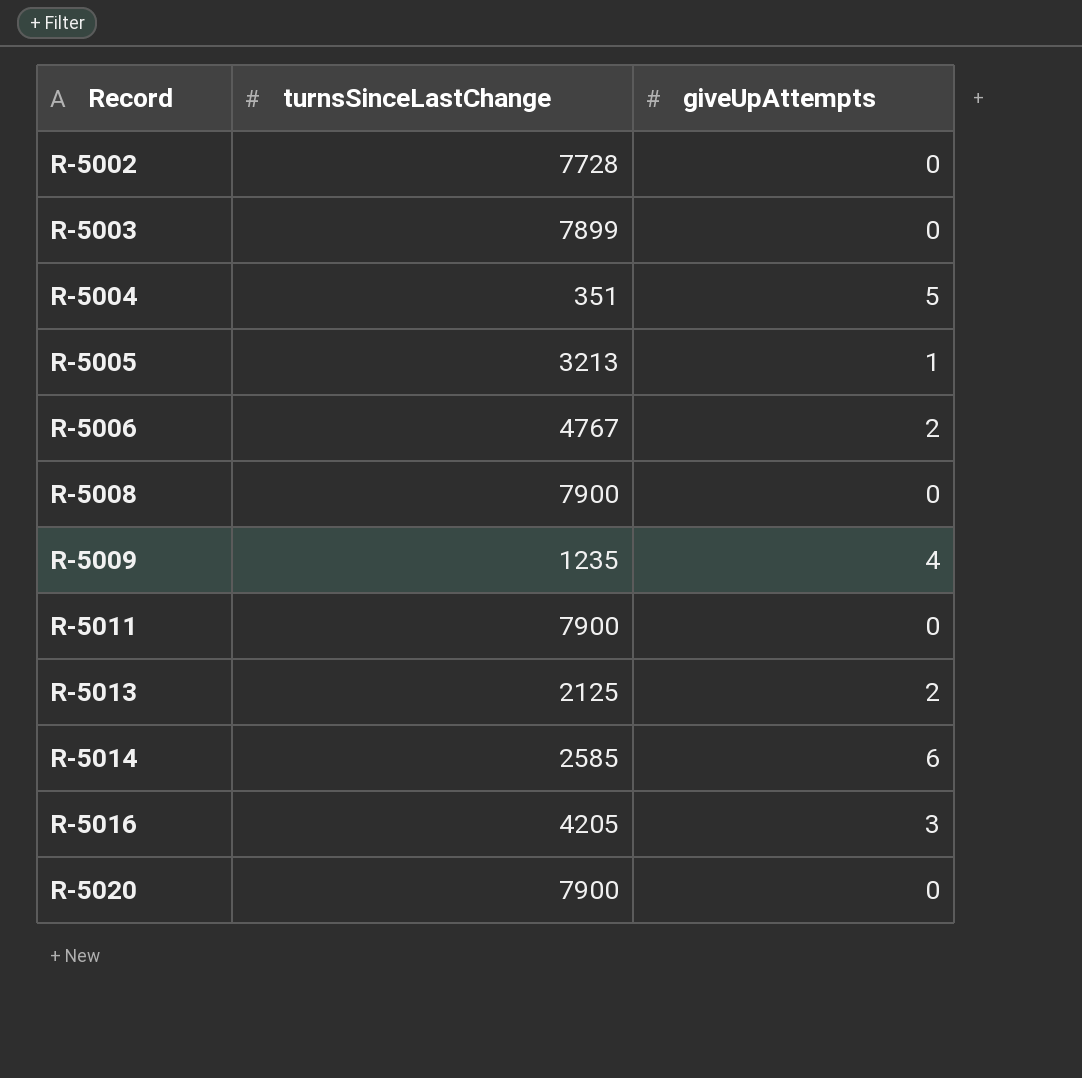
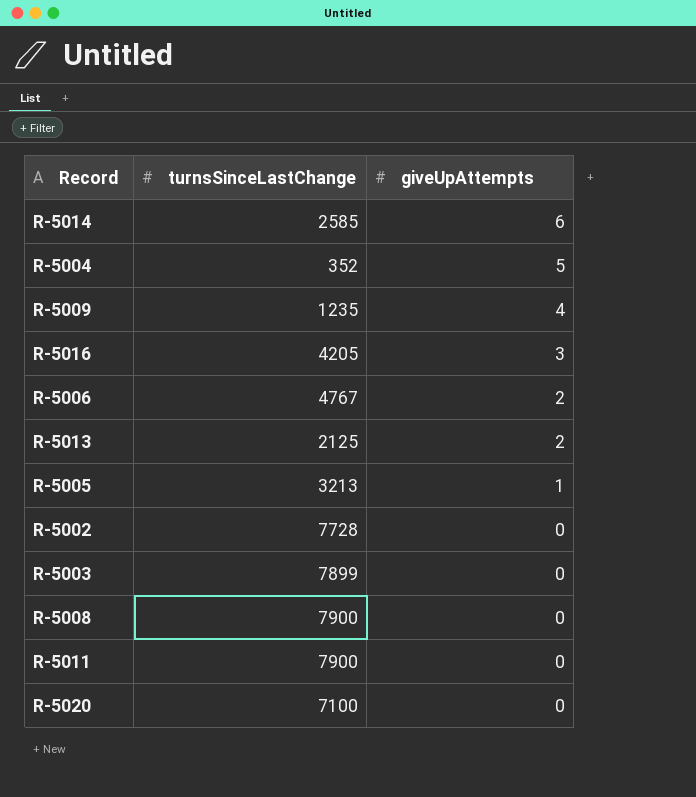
row order: Record ascending -> giveUpAttempts descending
R-5004 | turnsSinceLastChange: 351 -> 352
R-5020 | turnsSinceLastChange: 7900 -> 7100

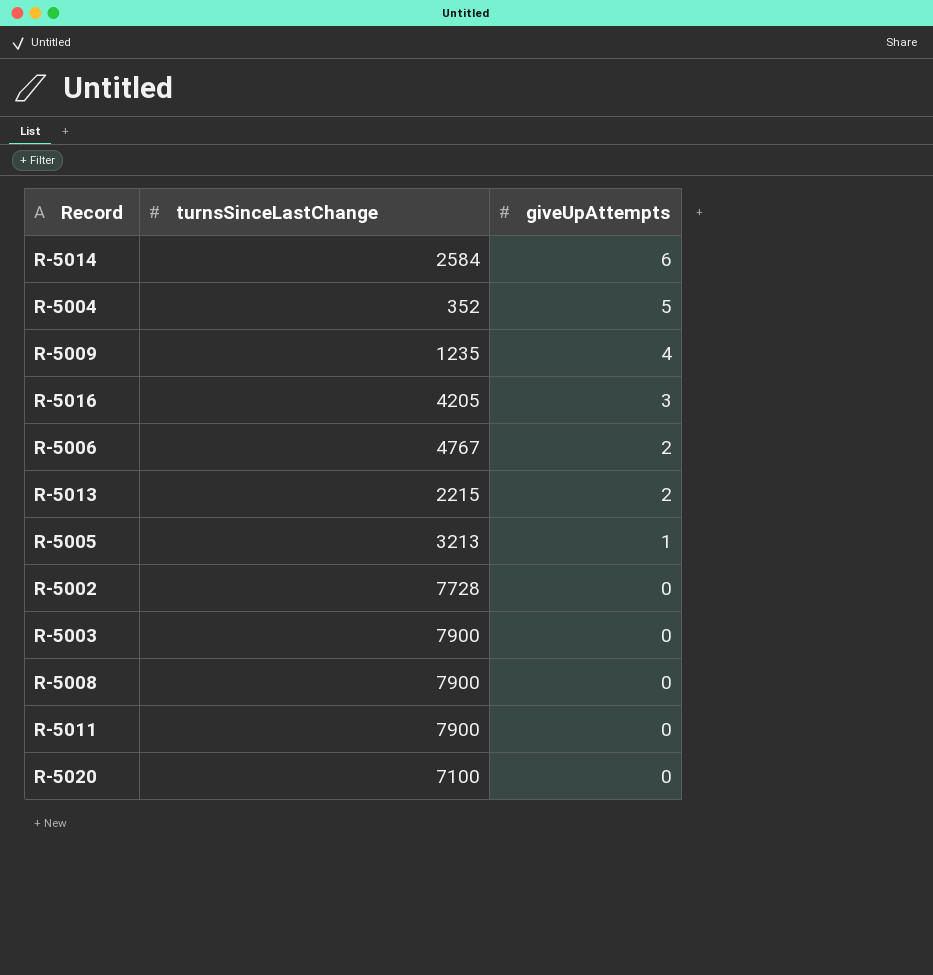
R-5014 | turnsSinceLastChange: 2585 -> 2584
R-5013 | turnsSinceLastChange: 2125 -> 2215
R-5003 | turnsSinceLastChange: 7899 -> 7900

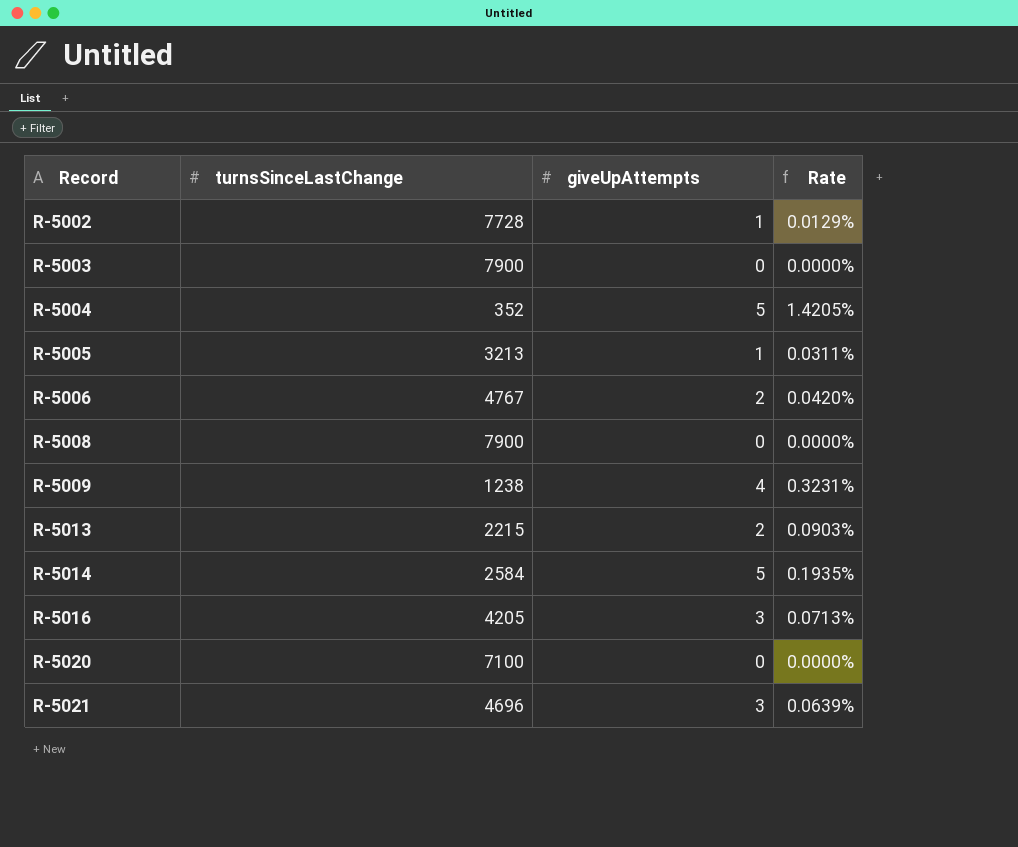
row order: giveUpAttempts descending -> Record ascending
column Rate | formula: none -> [giveUpAttempts] / [turnsSinceLastChange]
row R-5011: 7900 | 0 -> none
R-5002 | giveUpAttempts: 0 -> 1
R-5009 | turnsSinceLastChange: 1235 -> 1238
R-5014 | giveUpAttempts: 6 -> 5
row R-5021: none -> 4696 | 3 | 0.0639%

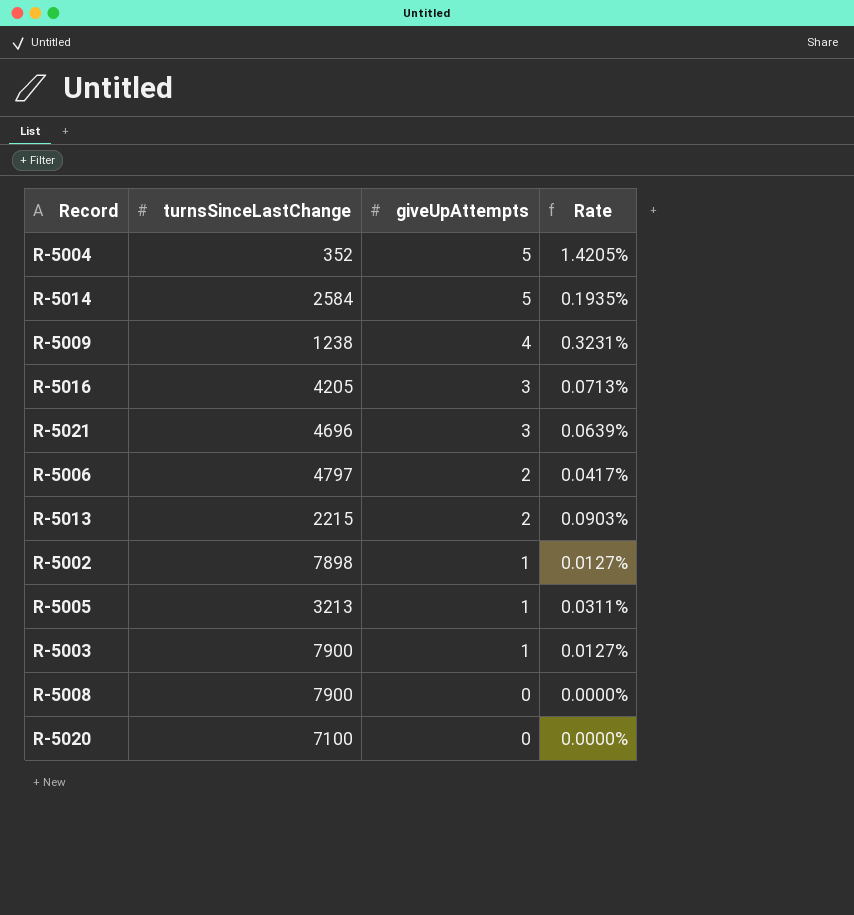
row order: Record ascending -> giveUpAttempts descending
R-5006 | turnsSinceLastChange: 4767 -> 4797
R-5006 | Rate: 0.0420% -> 0.0417%
R-5002 | turnsSinceLastChange: 7728 -> 7898
R-5002 | Rate: 0.0129% -> 0.0127%
R-5003 | giveUpAttempts: 0 -> 1
R-5003 | Rate: 0.0000% -> 0.0127%

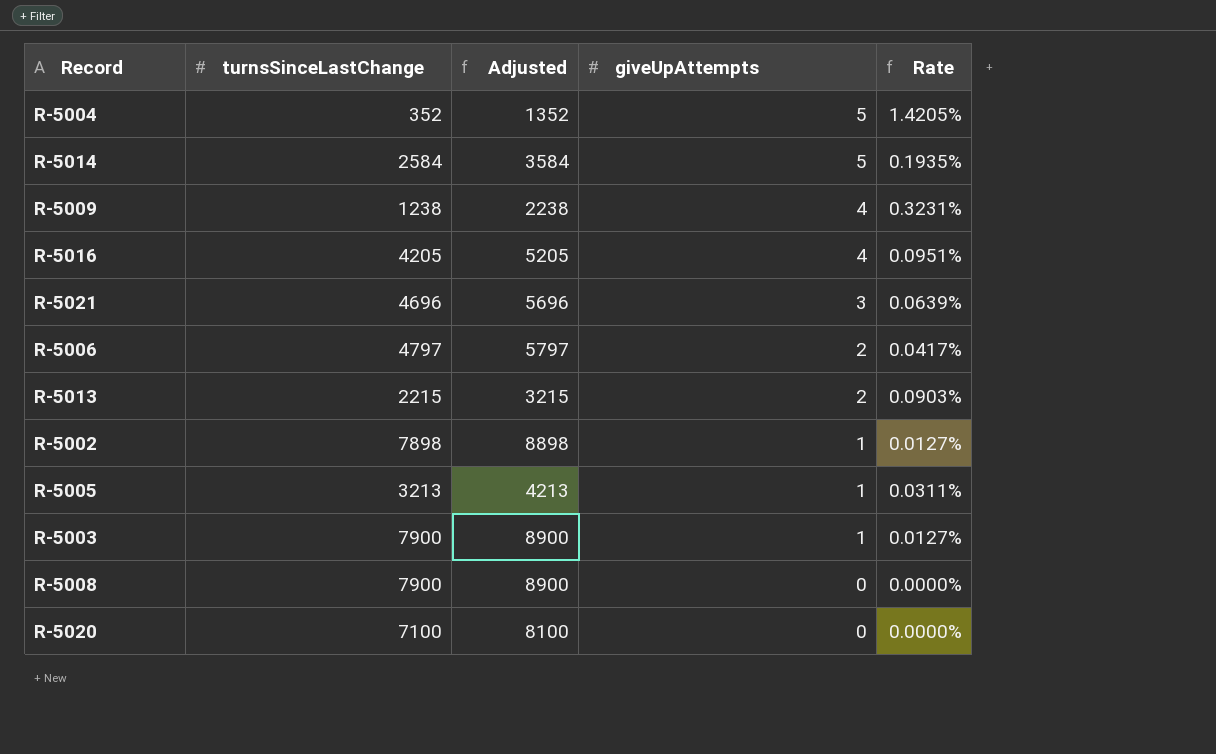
column Adjusted | formula: none -> [turnsSinceLastChange] + 1000
R-5016 | giveUpAttempts: 3 -> 4
R-5016 | Rate: 0.0713% -> 0.0951%

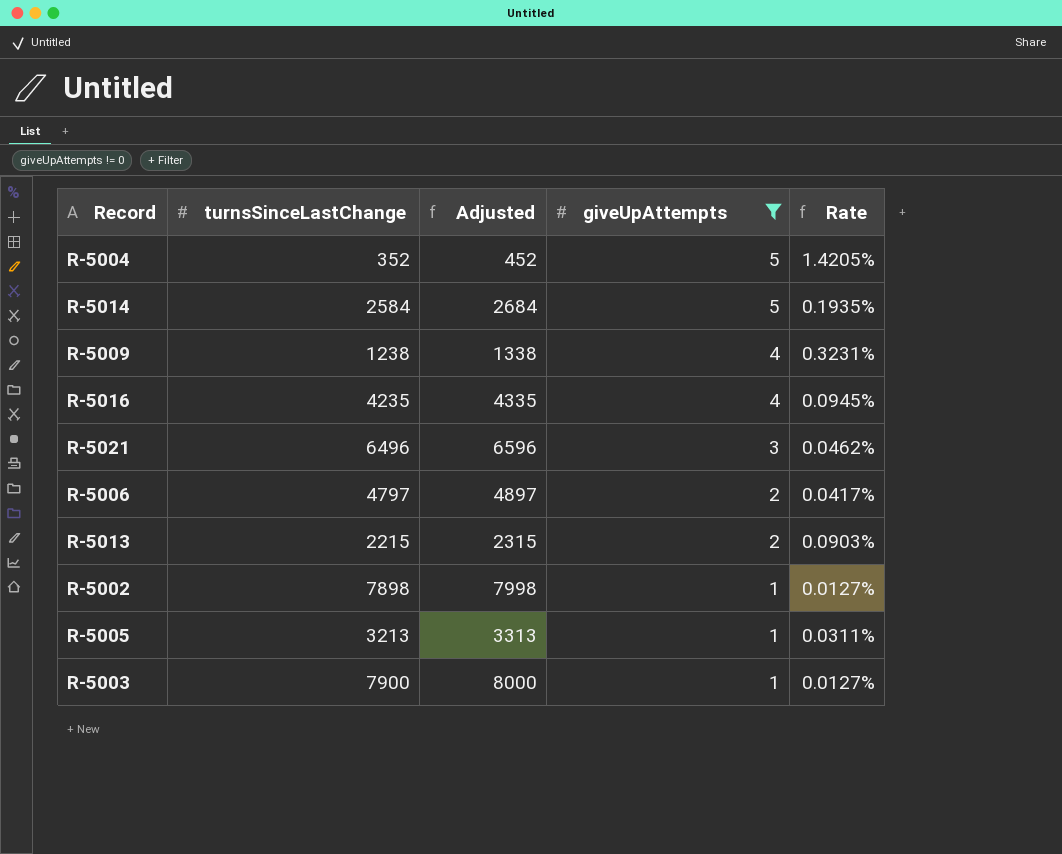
filter: none -> giveUpAttempts != 0
column Adjusted | formula: [turnsSinceLastChange] + 1000 -> [turnsSinceLastChange] + 100
R-5016 | turnsSinceLastChange: 4205 -> 4235
R-5016 | Rate: 0.0951% -> 0.0945%
R-5021 | turnsSinceLastChange: 4696 -> 6496
R-5021 | Rate: 0.0639% -> 0.0462%

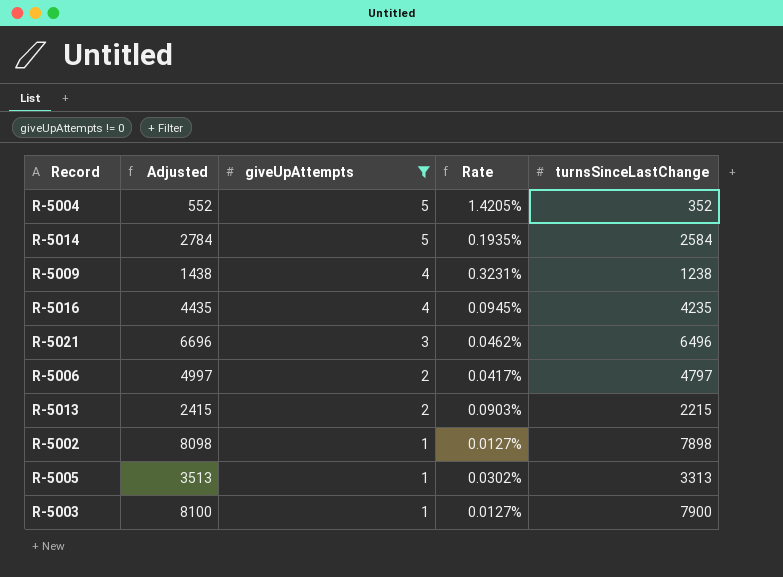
column Adjusted | formula: [turnsSinceLastChange] + 100 -> [turnsSinceLastChange] + 200
column turnsSinceLastChange | position: 2 -> 5
R-5005 | Rate: 0.0311% -> 0.0302%
R-5005 | turnsSinceLastChange: 3213 -> 3313

